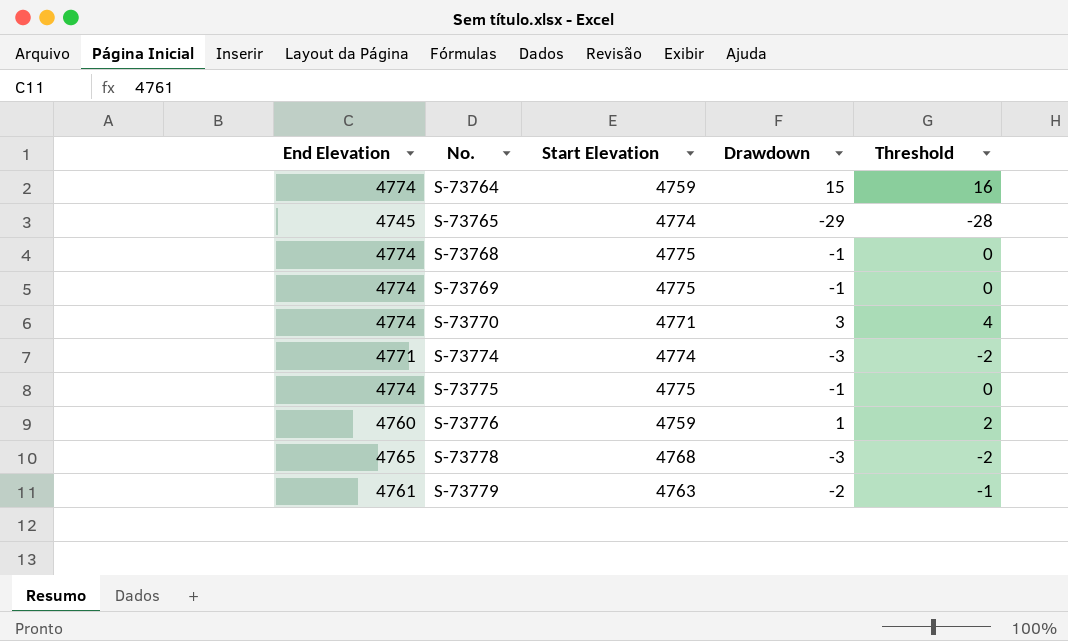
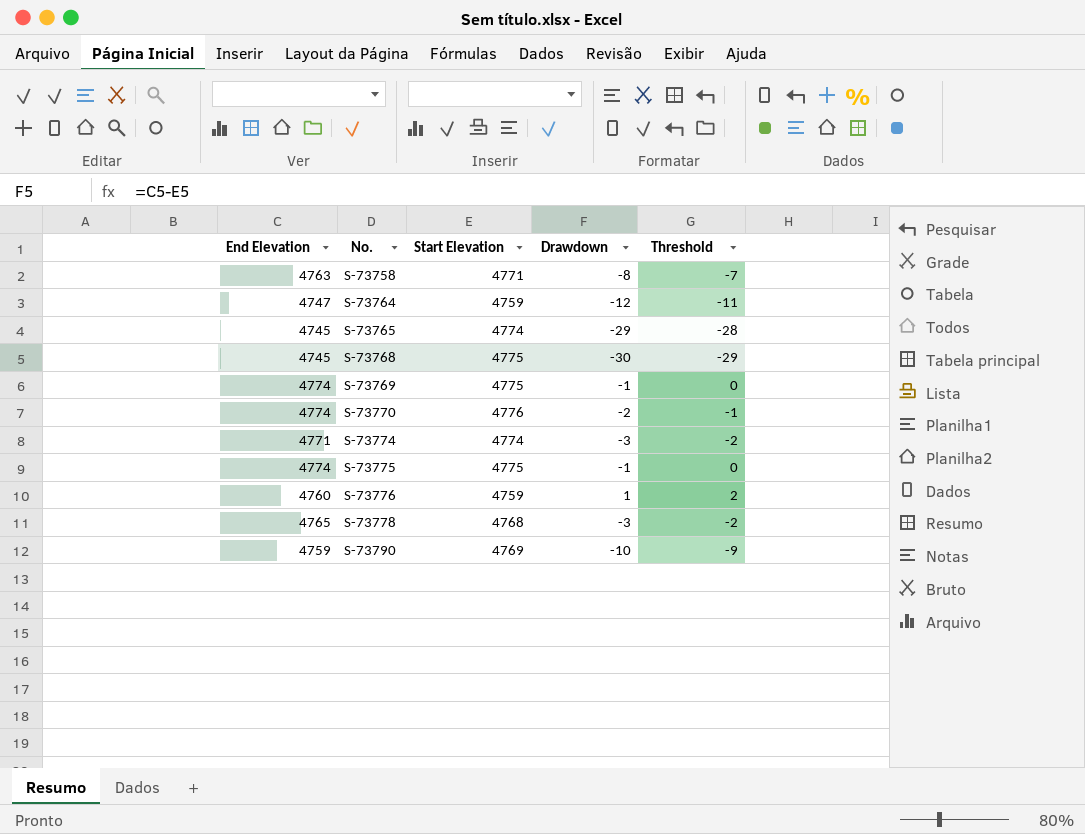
row S-73779: 4761 | 4763 | -2 | -1 -> none
row S-73758: none -> 4763 | 4771 | -8 | -7
S-73764 | End Elevation: 4774 -> 4747
S-73764 | Drawdown: 15 -> -12
S-73764 | Threshold: 16 -> -11
S-73768 | End Elevation: 4774 -> 4745
S-73768 | Drawdown: -1 -> -30
S-73768 | Threshold: 0 -> -29
S-73770 | Start Elevation: 4771 -> 4776
S-73770 | Drawdown: 3 -> -2
S-73770 | Threshold: 4 -> -1
row S-73790: none -> 4759 | 4769 | -10 | -9

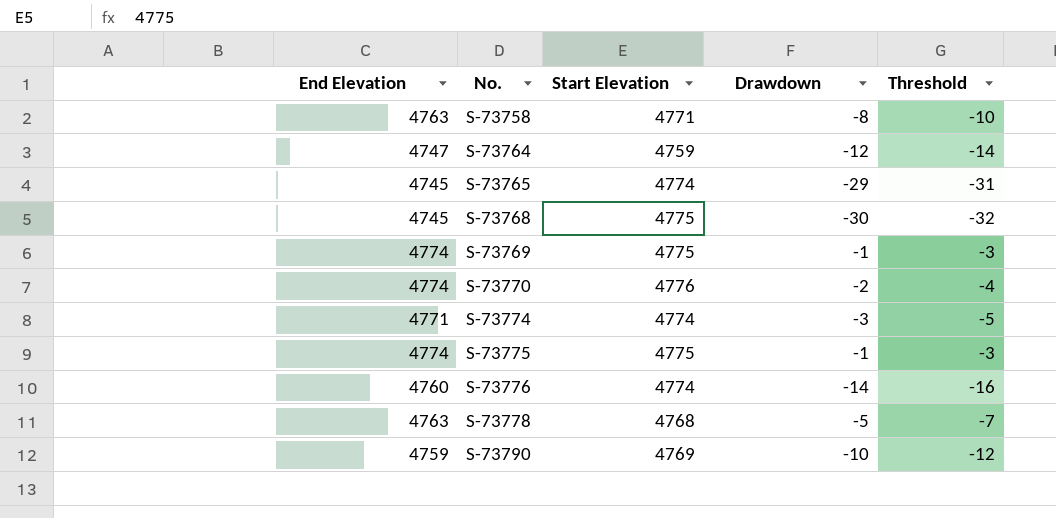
column Threshold | formula: [Drawdown] + 1 -> [Drawdown] - 2
S-73776 | Start Elevation: 4759 -> 4774
S-73776 | Drawdown: 1 -> -14
S-73778 | End Elevation: 4765 -> 4763
S-73778 | Drawdown: -3 -> -5

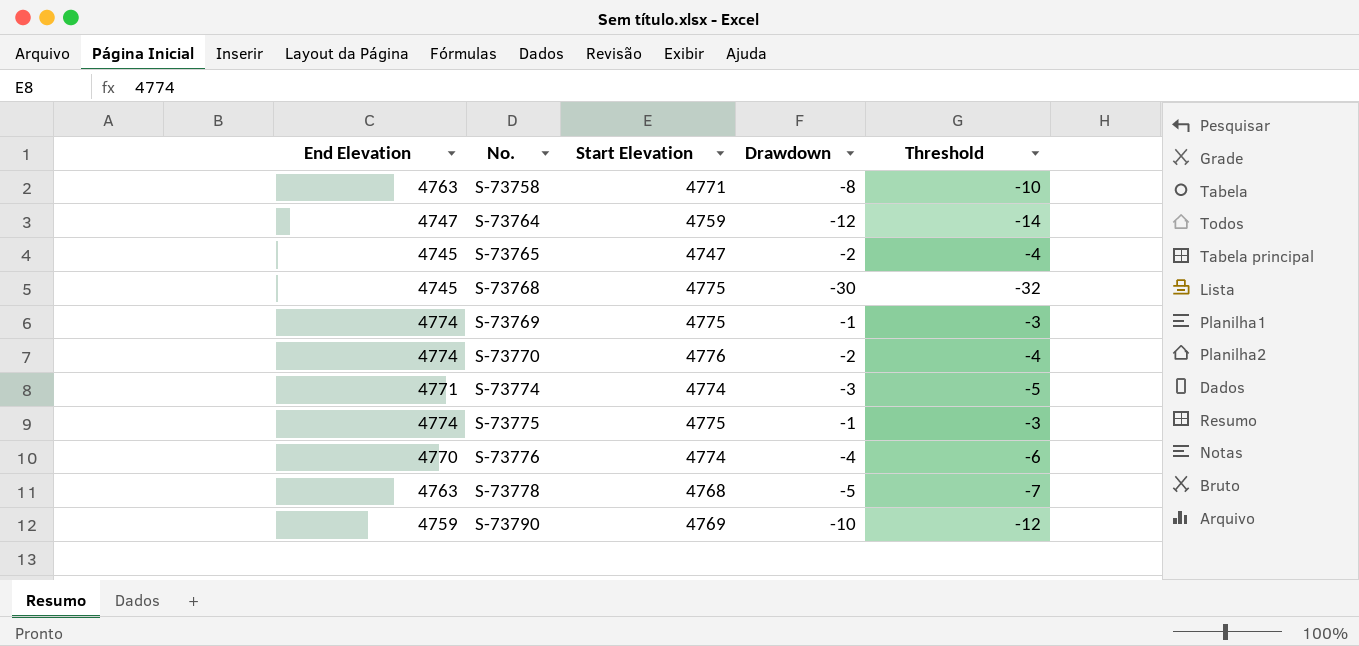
S-73765 | Start Elevation: 4774 -> 4747
S-73765 | Drawdown: -29 -> -2
S-73765 | Threshold: -31 -> -4
S-73776 | End Elevation: 4760 -> 4770
S-73776 | Drawdown: -14 -> -4
S-73776 | Threshold: -16 -> -6

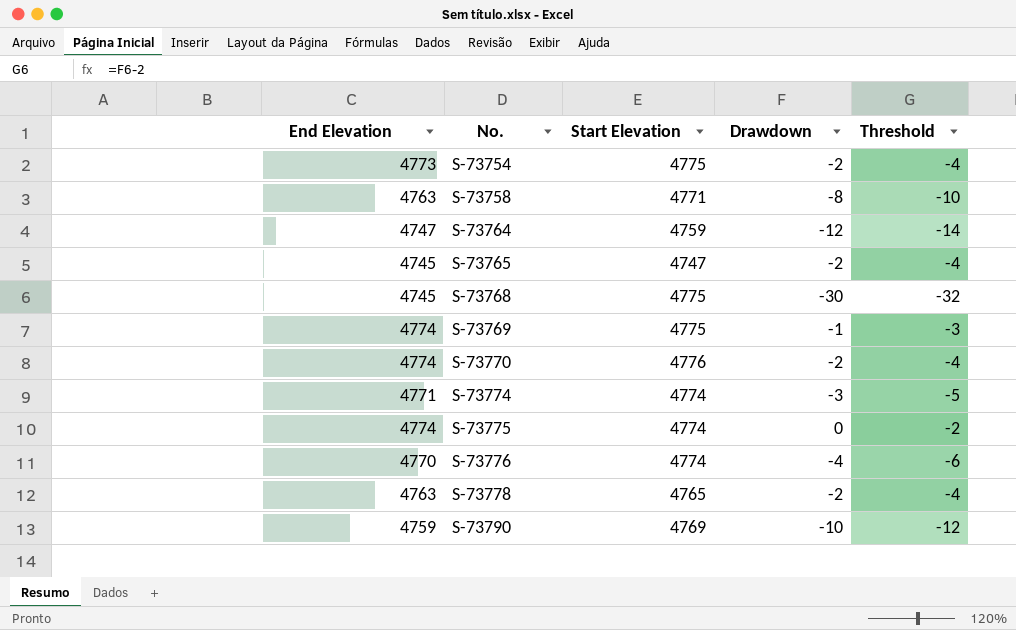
row S-73754: none -> 4773 | 4775 | -2 | -4
S-73775 | Start Elevation: 4775 -> 4774
S-73775 | Drawdown: -1 -> 0
S-73775 | Threshold: -3 -> -2
S-73778 | Start Elevation: 4768 -> 4765
S-73778 | Drawdown: -5 -> -2
S-73778 | Threshold: -7 -> -4

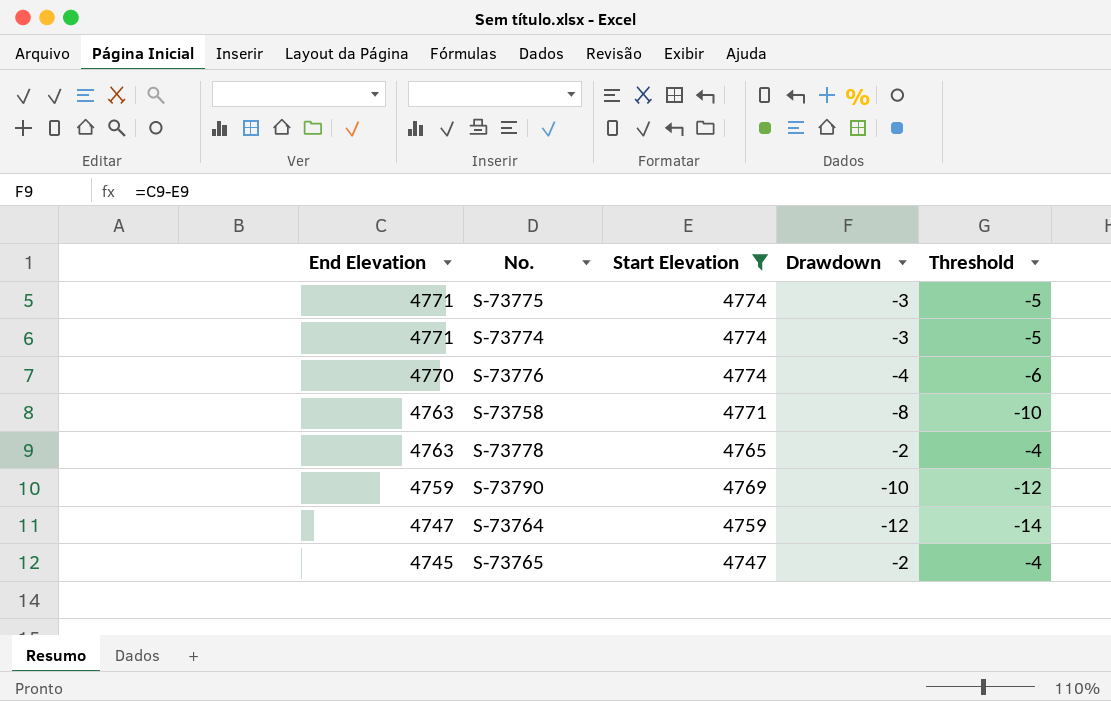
filter: none -> Start Elevation <= 4774
row order: No. ascending -> End Elevation descending
S-73775 | End Elevation: 4774 -> 4771
S-73775 | Drawdown: 0 -> -3
S-73775 | Threshold: -2 -> -5

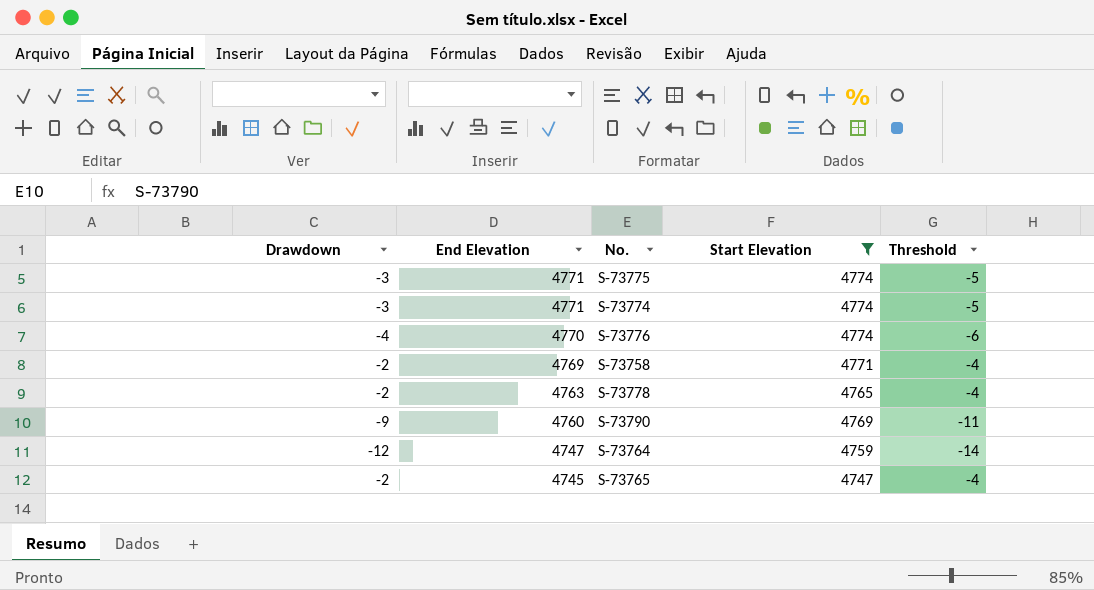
column Drawdown | position: 4 -> 1
S-73758 | Drawdown: -8 -> -2
S-73758 | End Elevation: 4763 -> 4769
S-73758 | Threshold: -10 -> -4
S-73790 | Drawdown: -10 -> -9
S-73790 | End Elevation: 4759 -> 4760
S-73790 | Threshold: -12 -> -11

